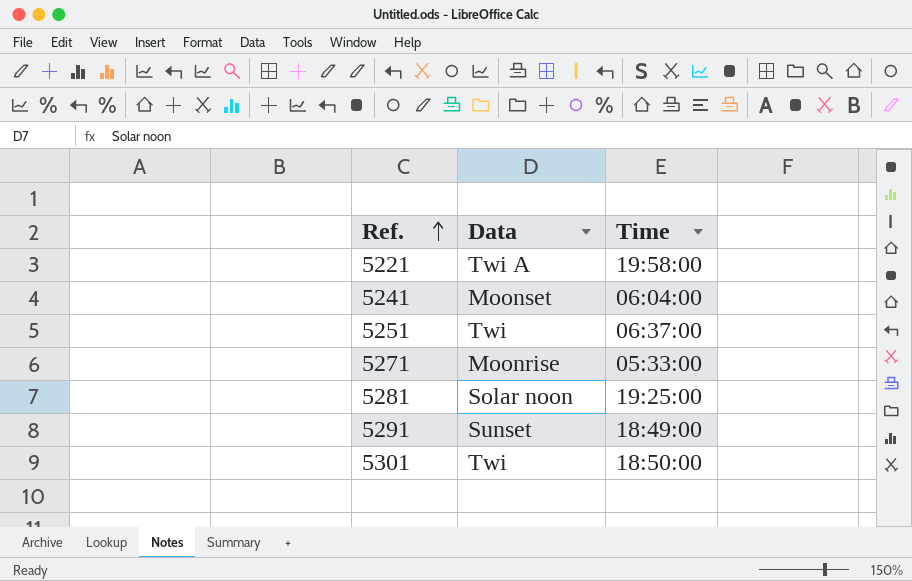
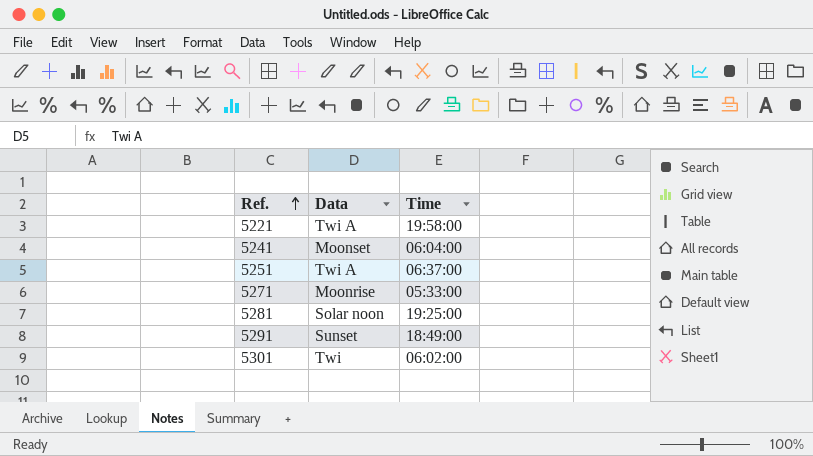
5251 | Data: Twi -> Twi A
5301 | Time: 18:50:00 -> 06:02:00

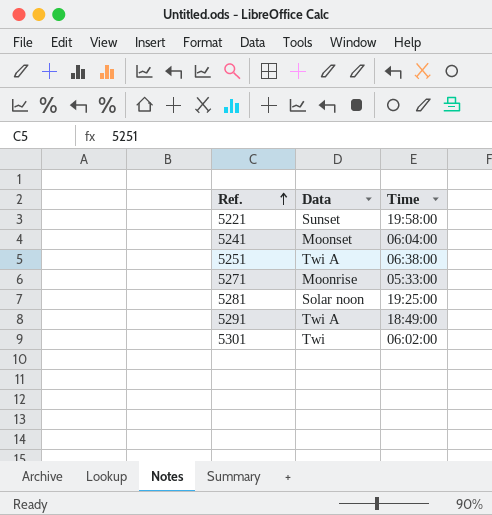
5221 | Data: Twi A -> Sunset
5251 | Time: 06:37:00 -> 06:38:00
5291 | Data: Sunset -> Twi A

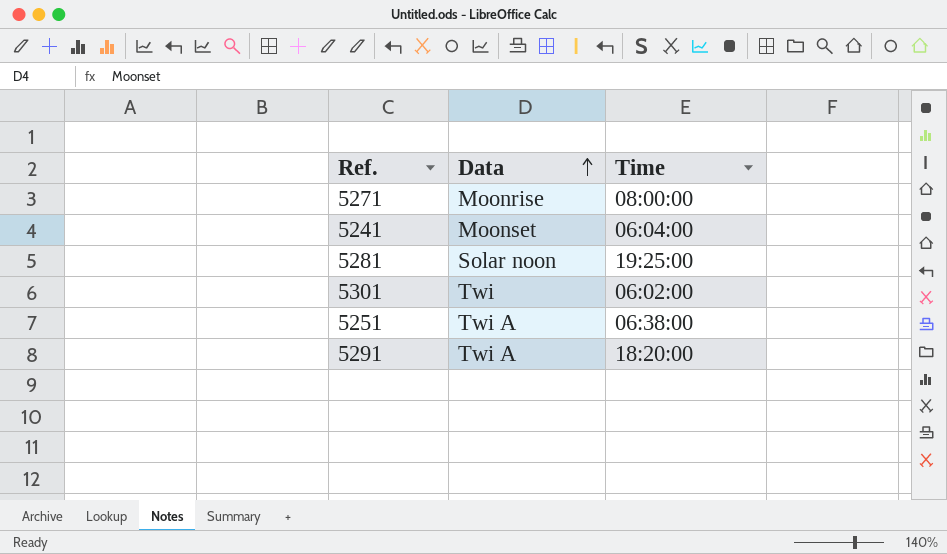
row order: Ref. ascending -> Data ascending
row 5221: Sunset | 19:58:00 -> none
5271 | Time: 05:33:00 -> 08:00:00
5291 | Time: 18:49:00 -> 18:20:00

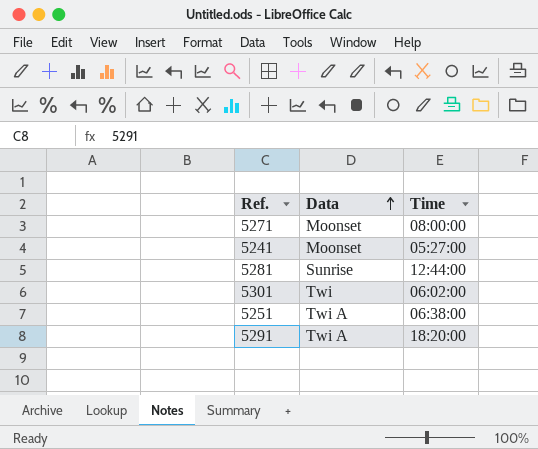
5271 | Data: Moonrise -> Moonset
5241 | Time: 06:04:00 -> 05:27:00
5281 | Data: Solar noon -> Sunrise
5281 | Time: 19:25:00 -> 12:44:00

